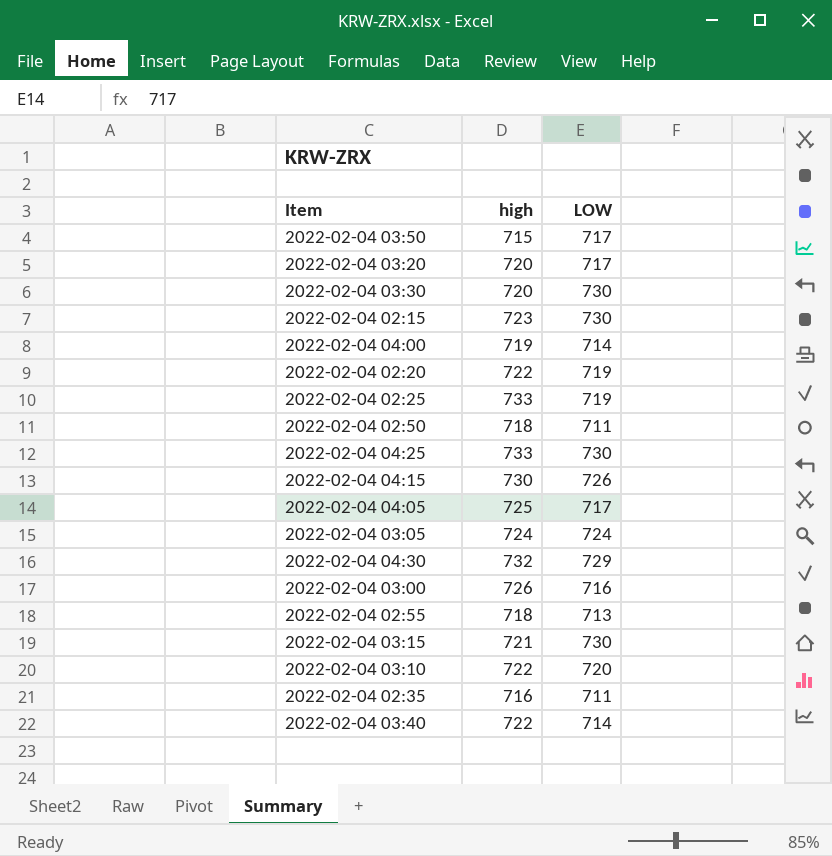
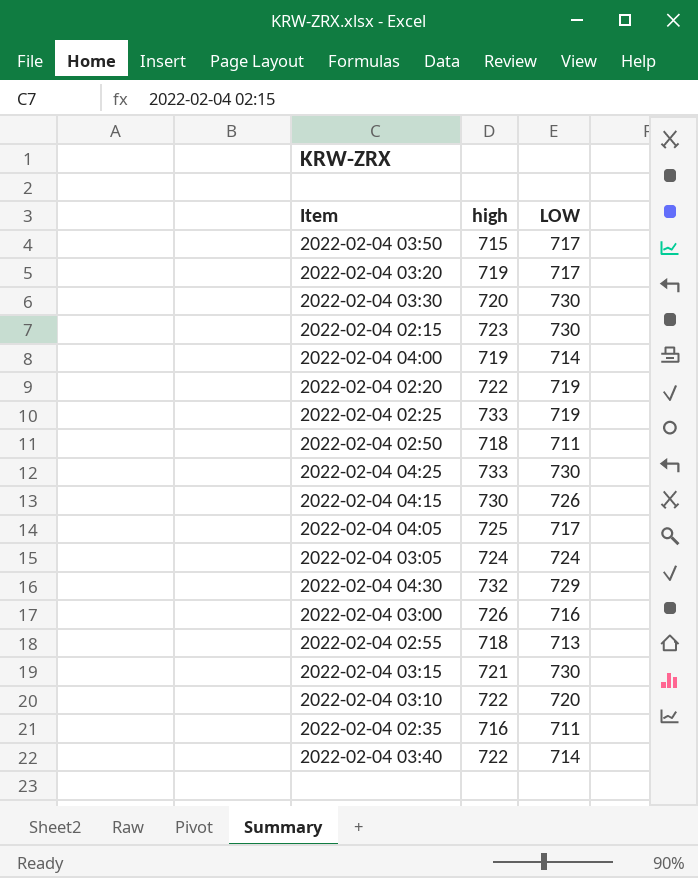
2022-02-04 03:20 | high: 720 -> 719

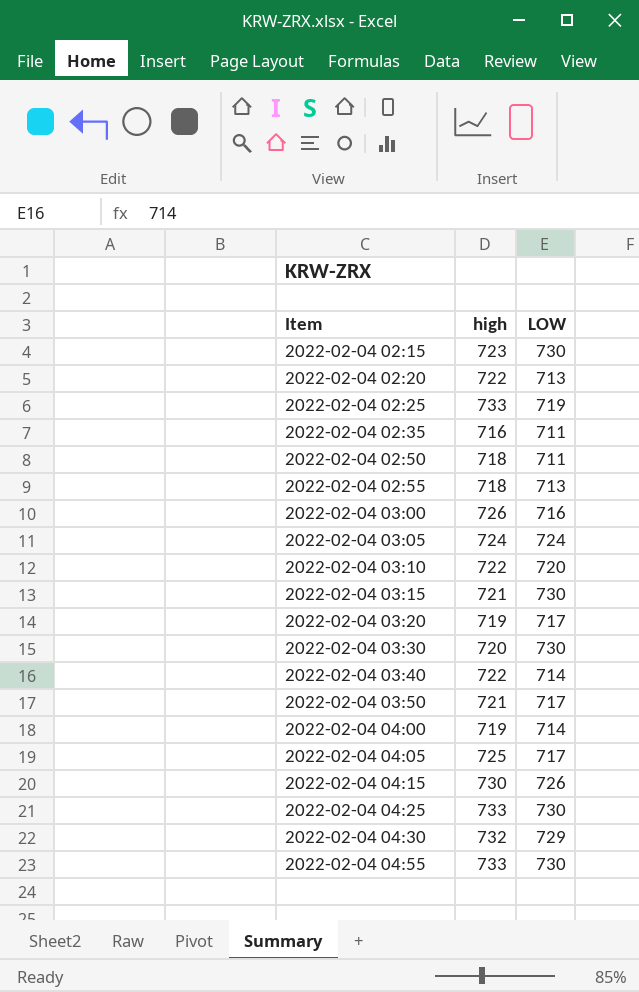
row order: none -> Item ascending
2022-02-04 02:20 | LOW: 719 -> 713
2022-02-04 03:50 | high: 715 -> 721
row 2022-02-04 04:55: none -> 733 | 730

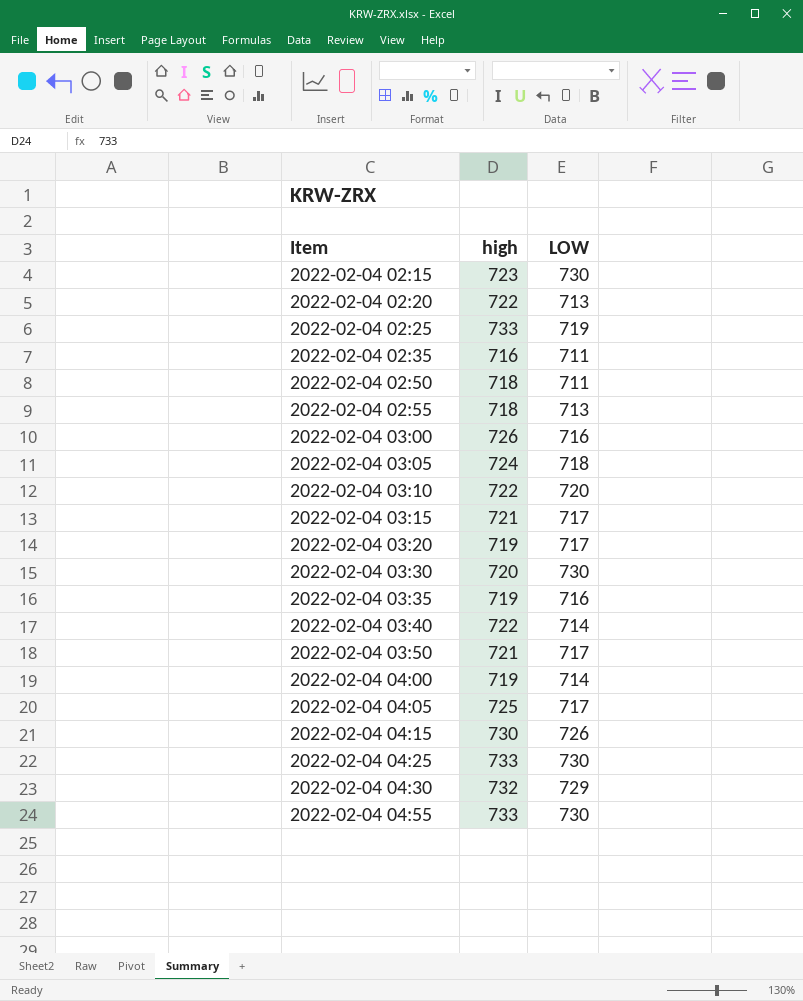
2022-02-04 03:05 | LOW: 724 -> 718
2022-02-04 03:15 | LOW: 730 -> 717
row 2022-02-04 03:35: none -> 719 | 716

